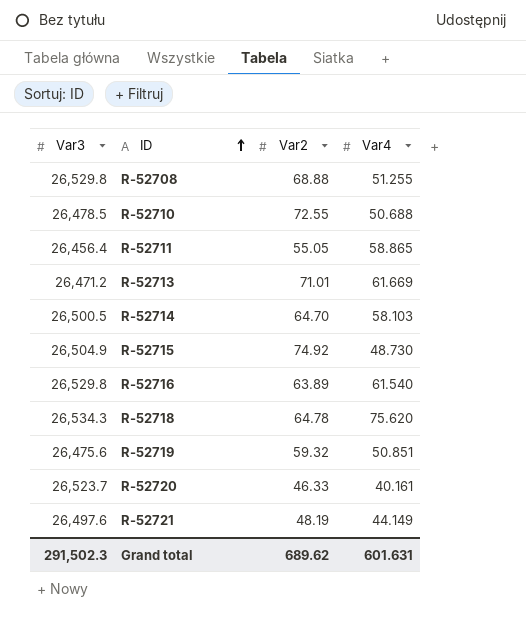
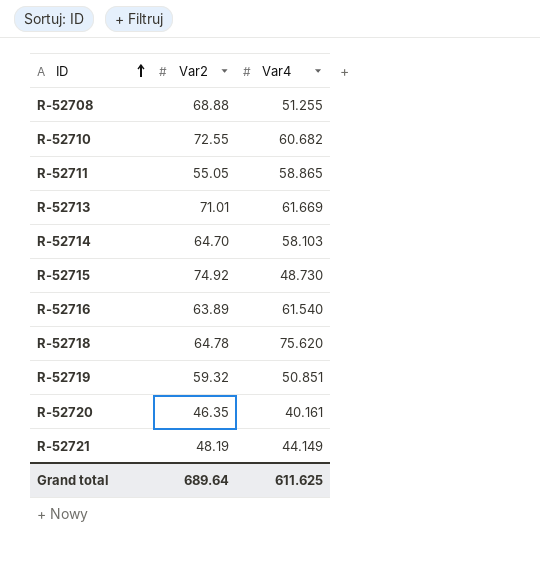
column Var3 | position: 1 -> none
R-52710 | Var4: 50.688 -> 60.682
R-52720 | Var2: 46.33 -> 46.35
Grand total | Var2: 689.62 -> 689.64
Grand total | Var4: 601.631 -> 611.625

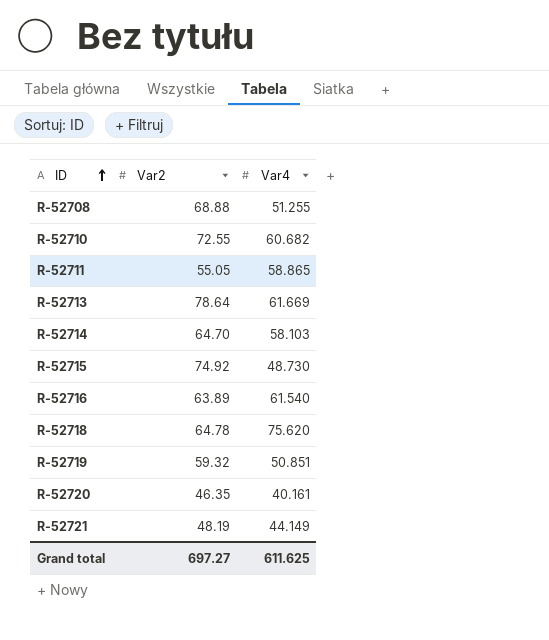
R-52713 | Var2: 71.01 -> 78.64
Grand total | Var2: 689.64 -> 697.27

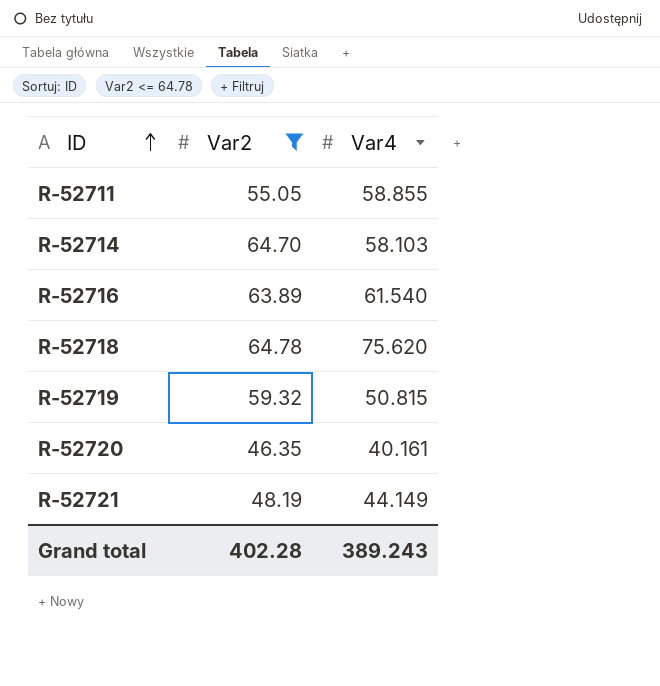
filter: none -> Var2 <= 64.78
R-52711 | Var4: 58.865 -> 58.855
R-52719 | Var4: 50.851 -> 50.815
Grand total | Var2: 697.27 -> 402.28
Grand total | Var4: 611.625 -> 389.243

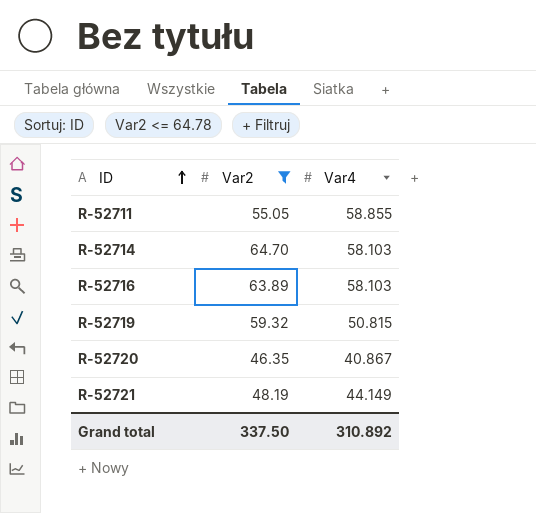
row R-52718: 64.78 | 75.620 -> none
R-52716 | Var4: 61.540 -> 58.103
R-52720 | Var4: 40.161 -> 40.867
Grand total | Var2: 402.28 -> 337.50
Grand total | Var4: 389.243 -> 310.892

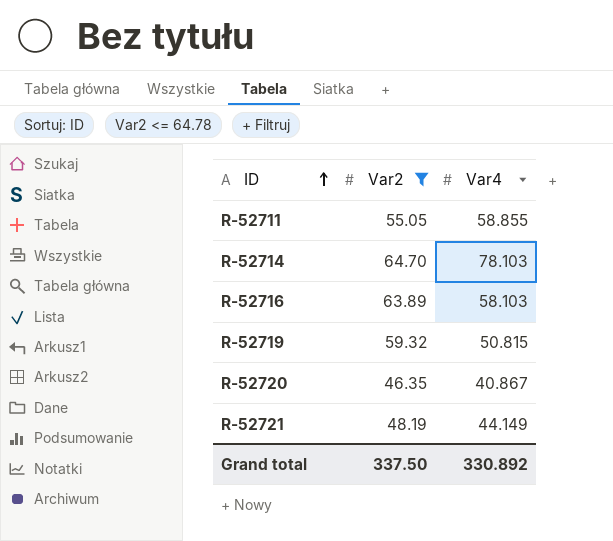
R-52714 | Var4: 58.103 -> 78.103
Grand total | Var4: 310.892 -> 330.892

